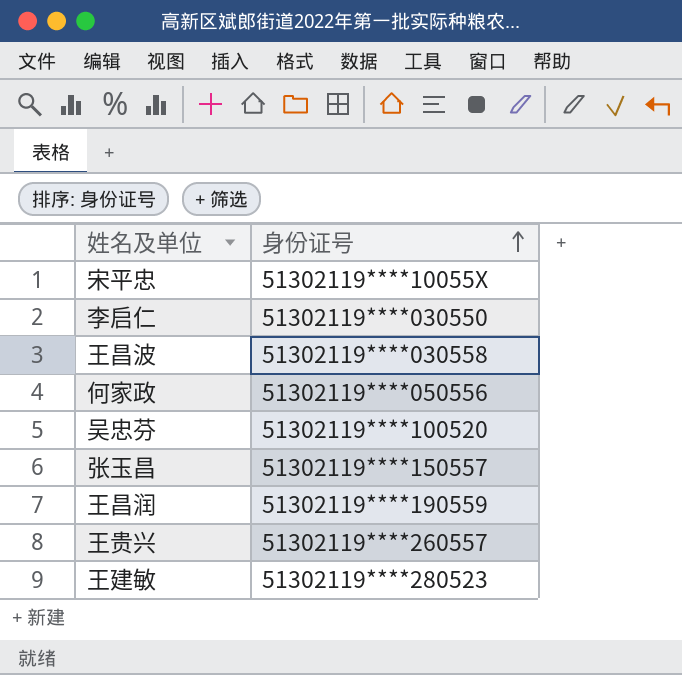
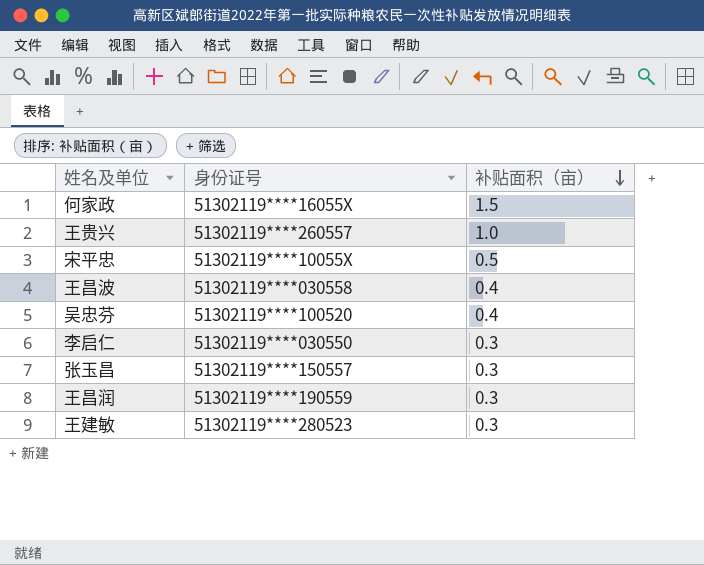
row order: 身份证号 ascending -> 补贴面积（亩） descending
column 补贴面积（亩） | position: none -> 3
何家政 | 身份证号: 51302119****050556 -> 51302119****16055X

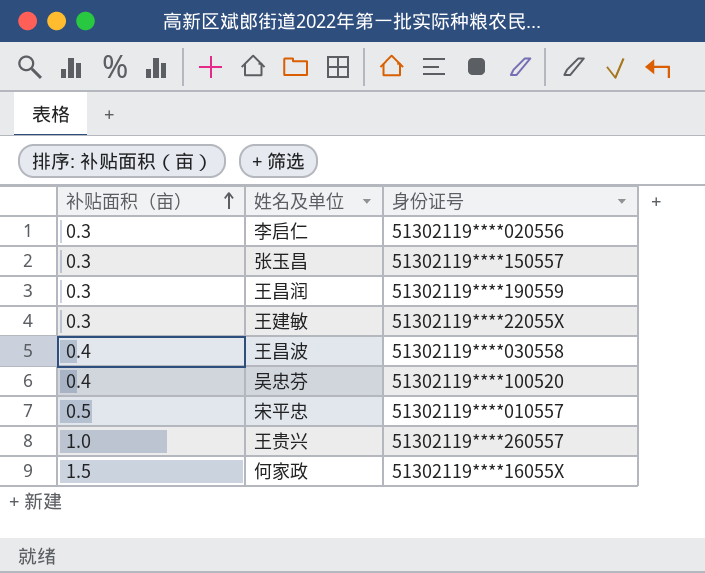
row order: 补贴面积（亩） descending -> 补贴面积（亩） ascending
column 补贴面积（亩） | position: 3 -> 1
李启仁 | 身份证号: 51302119****030550 -> 51302119****020556
王建敏 | 身份证号: 51302119****280523 -> 51302119****22055X
宋平忠 | 身份证号: 51302119****10055X -> 51302119****010557

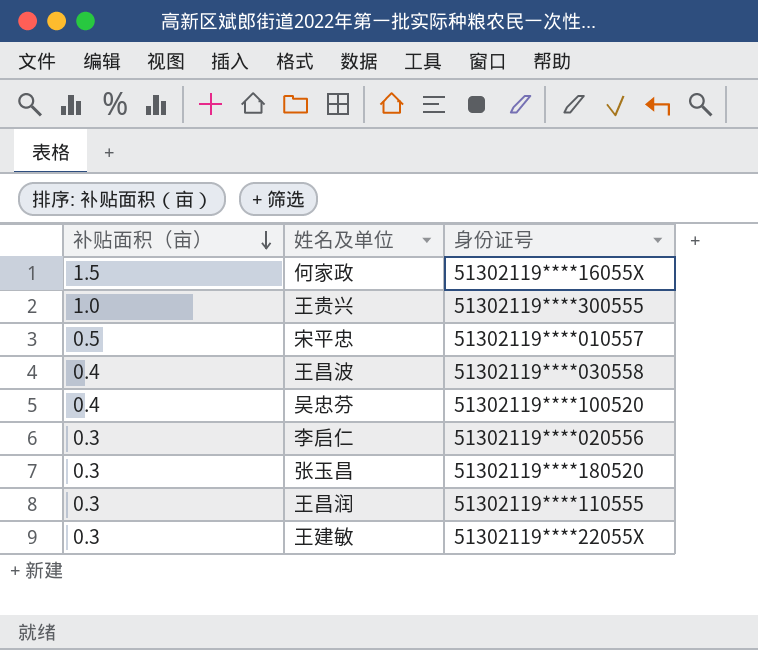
row order: 补贴面积（亩） ascending -> 补贴面积（亩） descending
王贵兴 | 身份证号: 51302119****260557 -> 51302119****300555
张玉昌 | 身份证号: 51302119****150557 -> 51302119****180520
王昌润 | 身份证号: 51302119****190559 -> 51302119****110555

